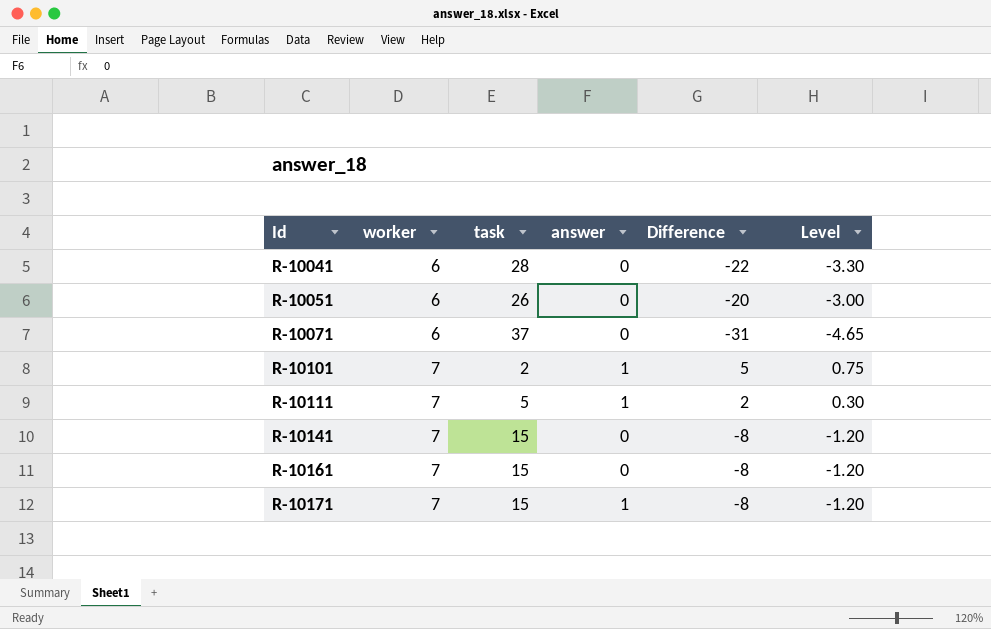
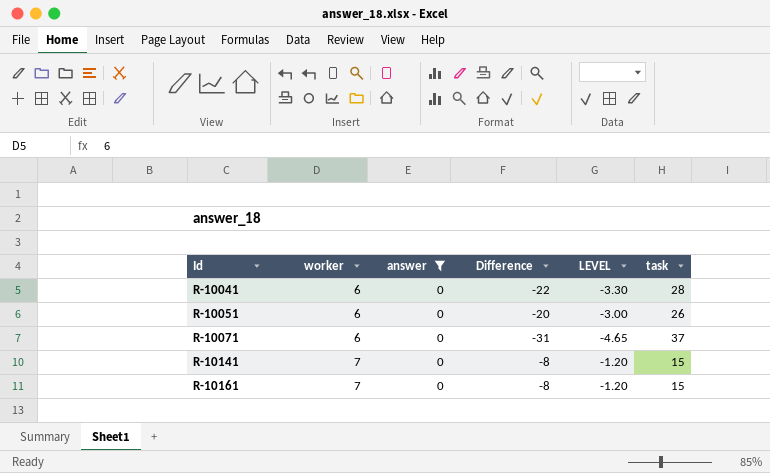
filter: none -> answer = 0
column name: Level -> LEVEL
column task | position: 3 -> 6

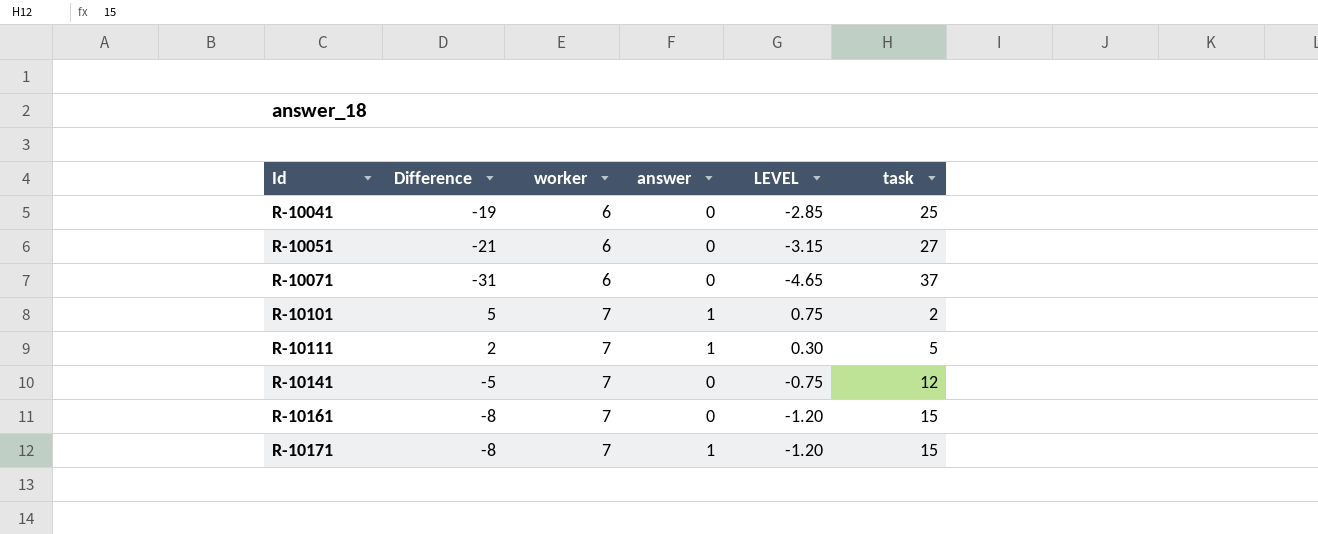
filter: answer = 0 -> none
column Difference | position: 4 -> 2
R-10041 | Difference: -22 -> -19
R-10041 | LEVEL: -3.30 -> -2.85
R-10041 | task: 28 -> 25
R-10051 | Difference: -20 -> -21
R-10051 | LEVEL: -3.00 -> -3.15
R-10051 | task: 26 -> 27
R-10141 | Difference: -8 -> -5
R-10141 | LEVEL: -1.20 -> -0.75
R-10141 | task: 15 -> 12

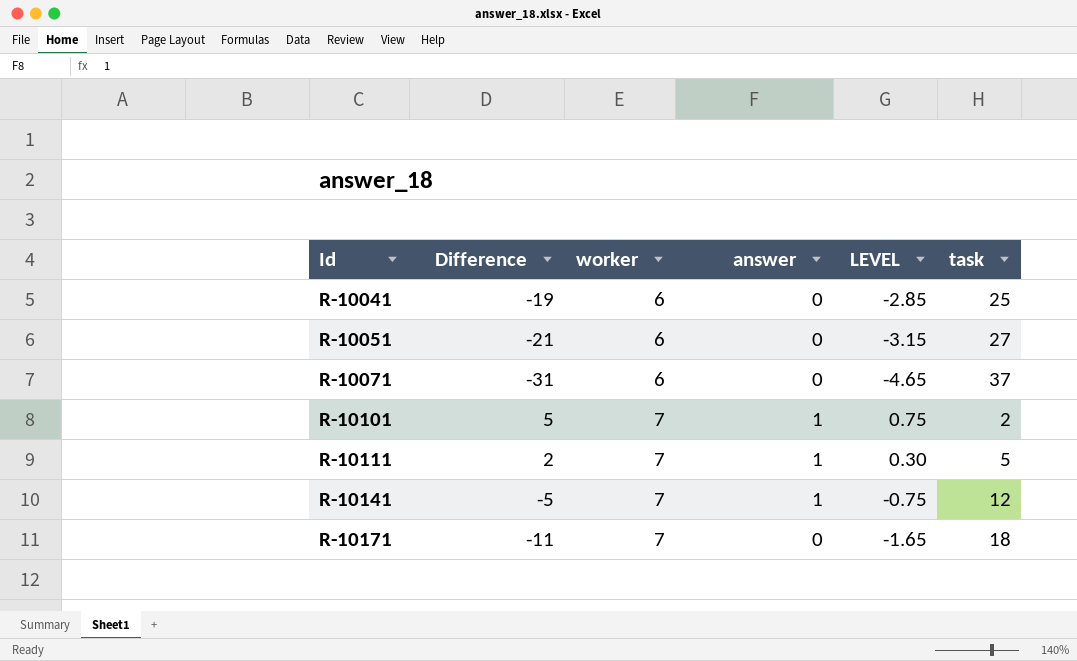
row R-10161: -8 | 7 | 0 | -1.20 | 15 -> none
R-10141 | answer: 0 -> 1
R-10171 | Difference: -8 -> -11
R-10171 | answer: 1 -> 0
R-10171 | LEVEL: -1.20 -> -1.65
R-10171 | task: 15 -> 18

